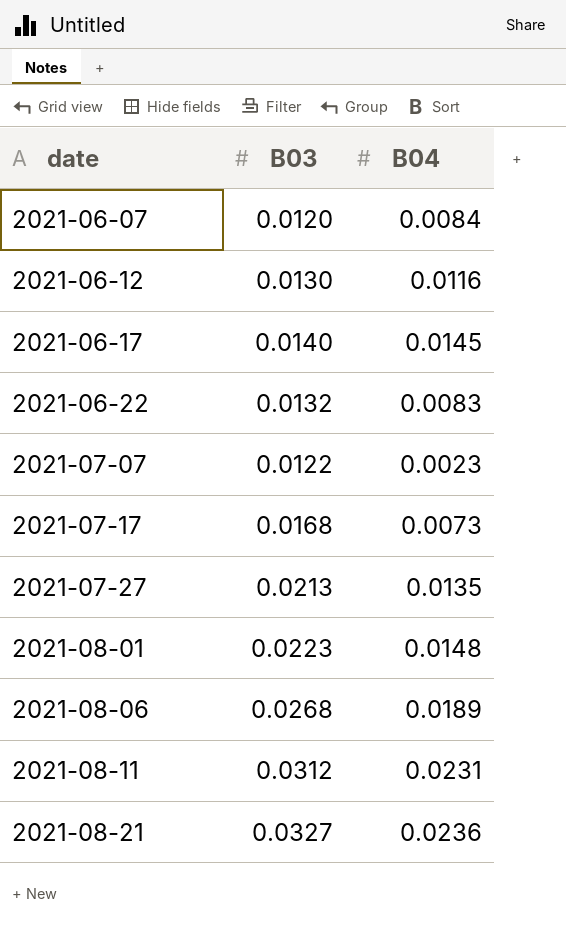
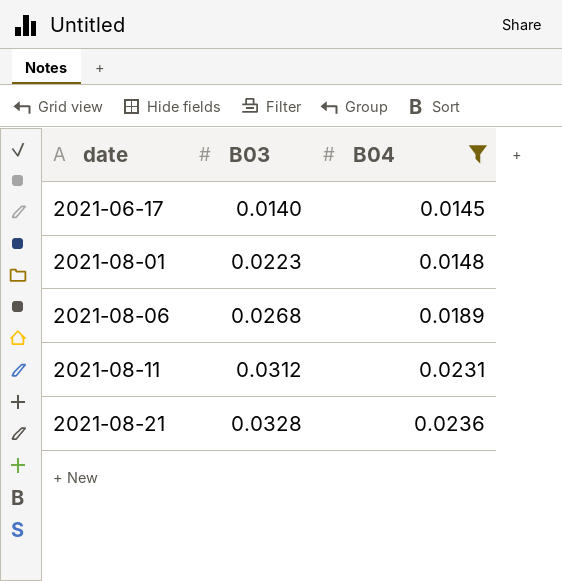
filter: none -> B04 >= 0.0145
2021-08-21 | B03: 0.0327 -> 0.0328

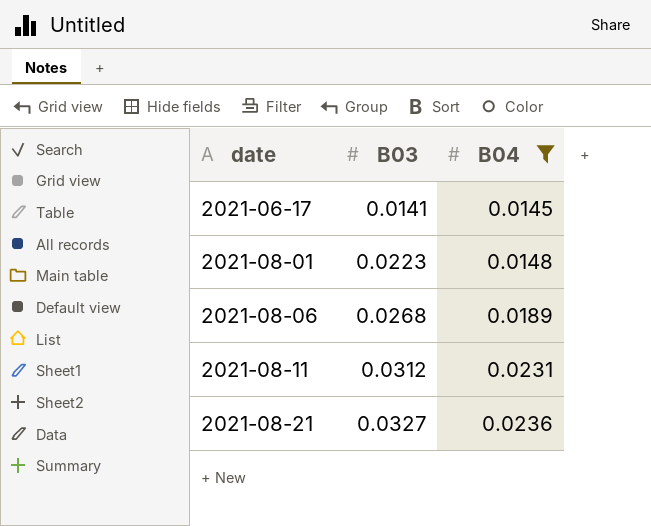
2021-06-17 | B03: 0.0140 -> 0.0141
2021-08-21 | B03: 0.0328 -> 0.0327

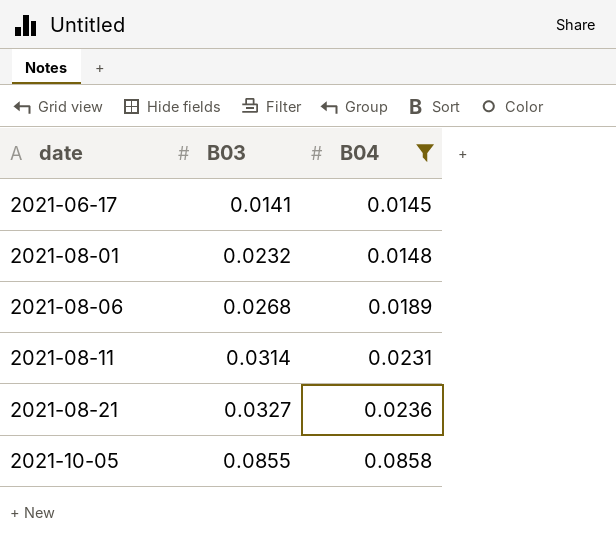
2021-08-01 | B03: 0.0223 -> 0.0232
2021-08-11 | B03: 0.0312 -> 0.0314
row 2021-10-05: none -> 0.0855 | 0.0858

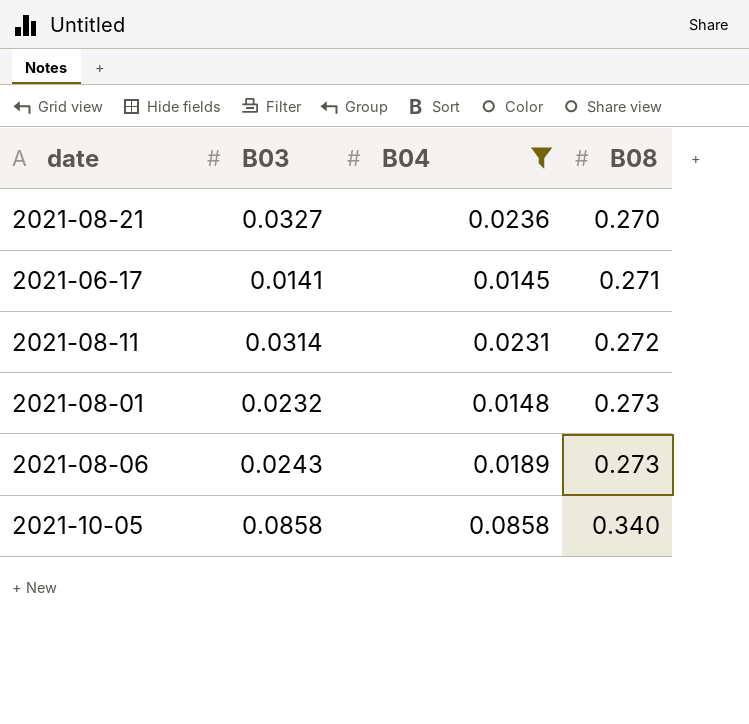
row order: date ascending -> B08 ascending
column B08 | position: none -> 4
2021-08-06 | B03: 0.0268 -> 0.0243
2021-10-05 | B03: 0.0855 -> 0.0858

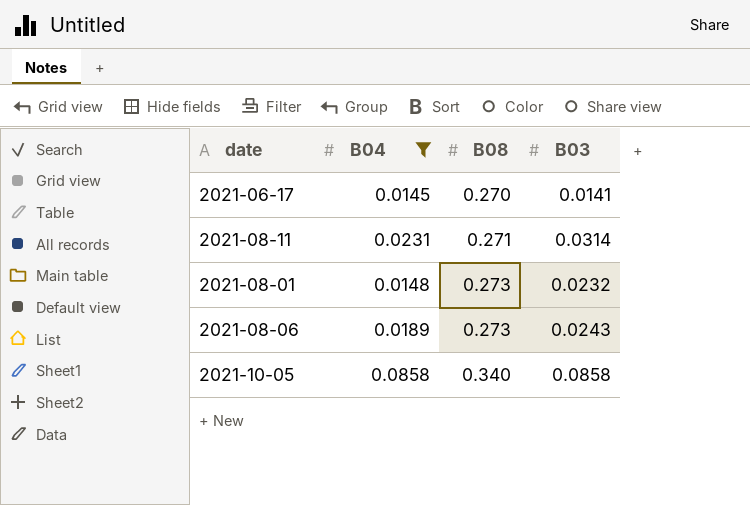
column B03 | position: 2 -> 4
row 2021-08-21: 0.0327 | 0.0236 | 0.270 -> none
2021-06-17 | B08: 0.271 -> 0.270
2021-08-11 | B08: 0.272 -> 0.271

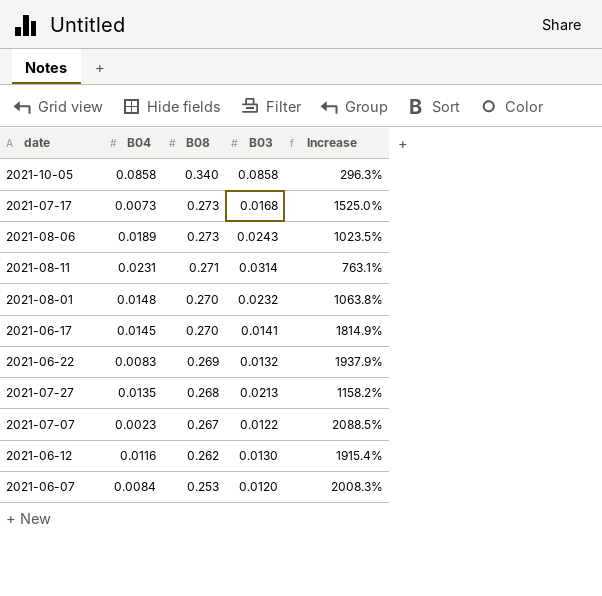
filter: B04 >= 0.0145 -> none
row order: B08 ascending -> B08 descending
column Increase | formula: none -> ([B08] - [B03]) / [B03]
2021-08-01 | B08: 0.273 -> 0.270

